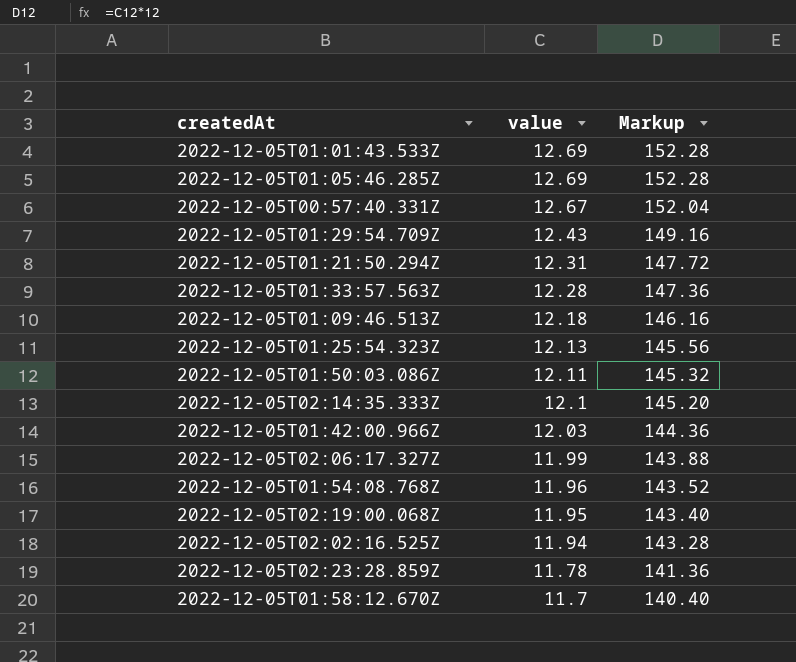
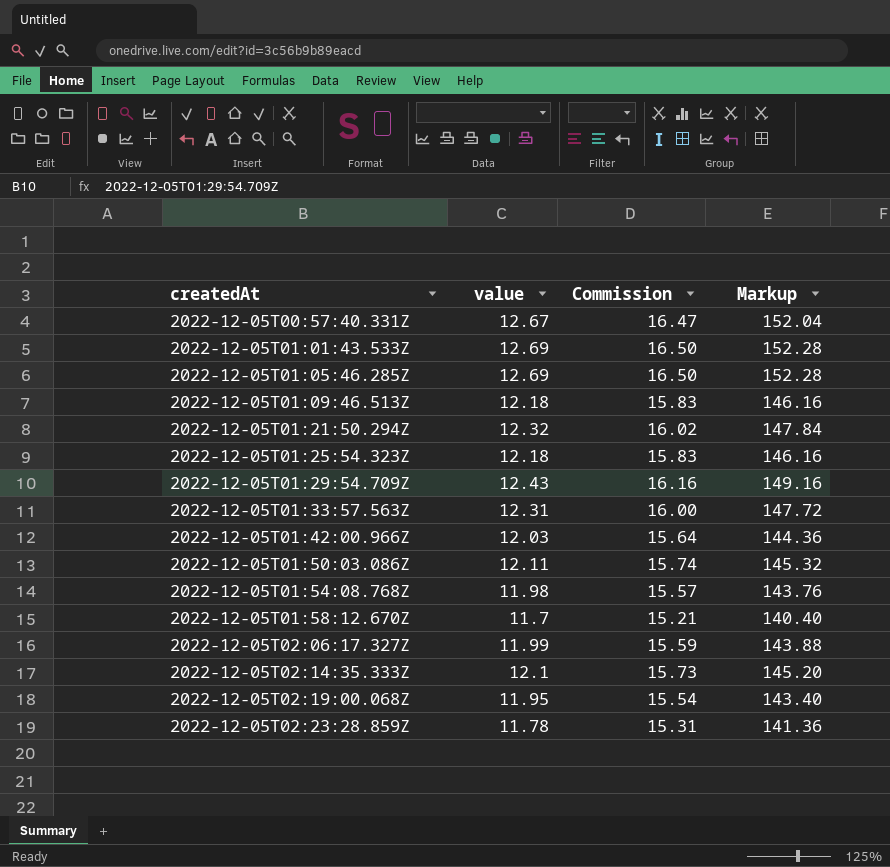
row order: value descending -> createdAt ascending
column Commission | formula: none -> [value] * 1.3
row 2022-12-05T02:02:16.525Z: 11.94 | 143.28 -> none
2022-12-05T01:21:50.294Z | value: 12.31 -> 12.32
2022-12-05T01:21:50.294Z | Markup: 147.72 -> 147.84
2022-12-05T01:25:54.323Z | value: 12.13 -> 12.18
2022-12-05T01:25:54.323Z | Markup: 145.56 -> 146.16
2022-12-05T01:33:57.563Z | value: 12.28 -> 12.31
2022-12-05T01:33:57.563Z | Markup: 147.36 -> 147.72
2022-12-05T01:54:08.768Z | value: 11.96 -> 11.98
2022-12-05T01:54:08.768Z | Markup: 143.52 -> 143.76

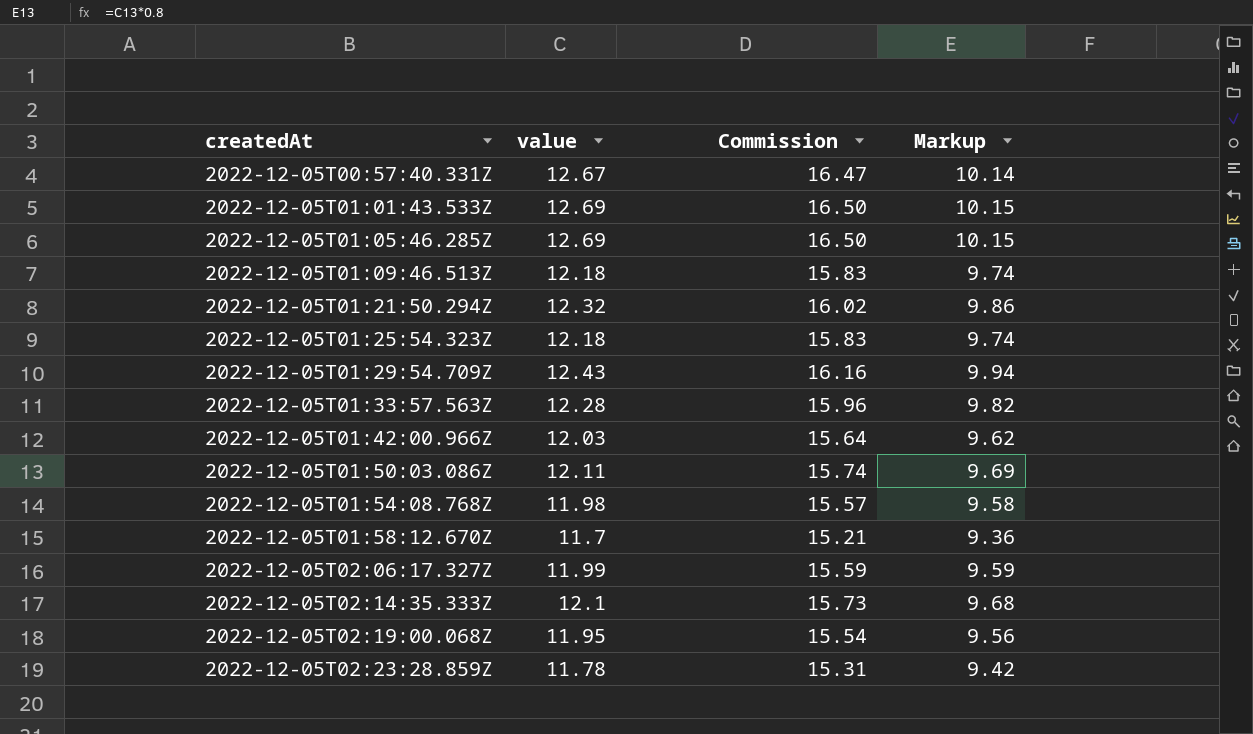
column Markup | formula: [value] * 12 -> [value] * 0.8
2022-12-05T01:33:57.563Z | value: 12.31 -> 12.28
2022-12-05T01:33:57.563Z | Commission: 16.00 -> 15.96

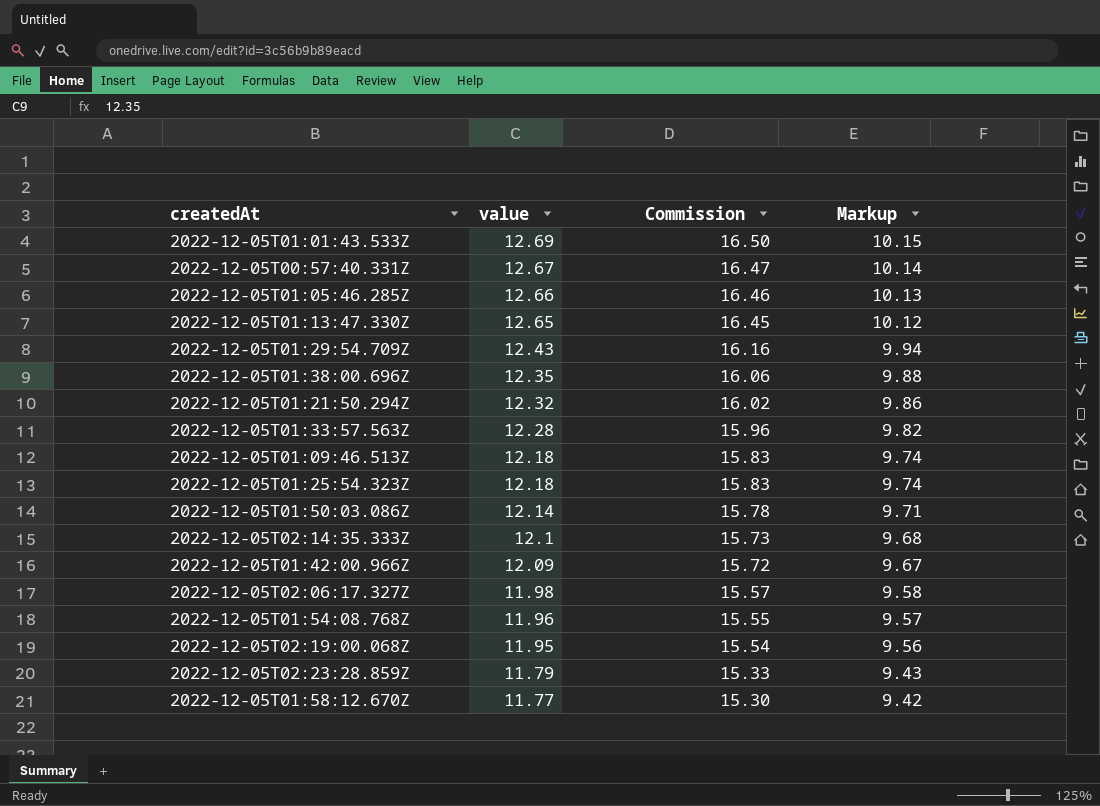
row order: createdAt ascending -> value descending
2022-12-05T01:05:46.285Z | value: 12.69 -> 12.66
2022-12-05T01:05:46.285Z | Commission: 16.50 -> 16.46
2022-12-05T01:05:46.285Z | Markup: 10.15 -> 10.13
row 2022-12-05T01:13:47.330Z: none -> 12.65 | 16.45 | 10.12
row 2022-12-05T01:38:00.696Z: none -> 12.35 | 16.06 | 9.88
2022-12-05T01:50:03.086Z | value: 12.11 -> 12.14
2022-12-05T01:50:03.086Z | Commission: 15.74 -> 15.78
2022-12-05T01:50:03.086Z | Markup: 9.69 -> 9.71
2022-12-05T01:42:00.966Z | value: 12.03 -> 12.09
2022-12-05T01:42:00.966Z | Commission: 15.64 -> 15.72
2022-12-05T01:42:00.966Z | Markup: 9.62 -> 9.67
2022-12-05T02:06:17.327Z | value: 11.99 -> 11.98
2022-12-05T02:06:17.327Z | Commission: 15.59 -> 15.57
2022-12-05T02:06:17.327Z | Markup: 9.59 -> 9.58
2022-12-05T01:54:08.768Z | value: 11.98 -> 11.96
2022-12-05T01:54:08.768Z | Commission: 15.57 -> 15.55
2022-12-05T01:54:08.768Z | Markup: 9.58 -> 9.57
2022-12-05T02:23:28.859Z | value: 11.78 -> 11.79
2022-12-05T02:23:28.859Z | Commission: 15.31 -> 15.33
2022-12-05T02:23:28.859Z | Markup: 9.42 -> 9.43
2022-12-05T01:58:12.670Z | value: 11.7 -> 11.77
2022-12-05T01:58:12.670Z | Commission: 15.21 -> 15.30
2022-12-05T01:58:12.670Z | Markup: 9.36 -> 9.42

